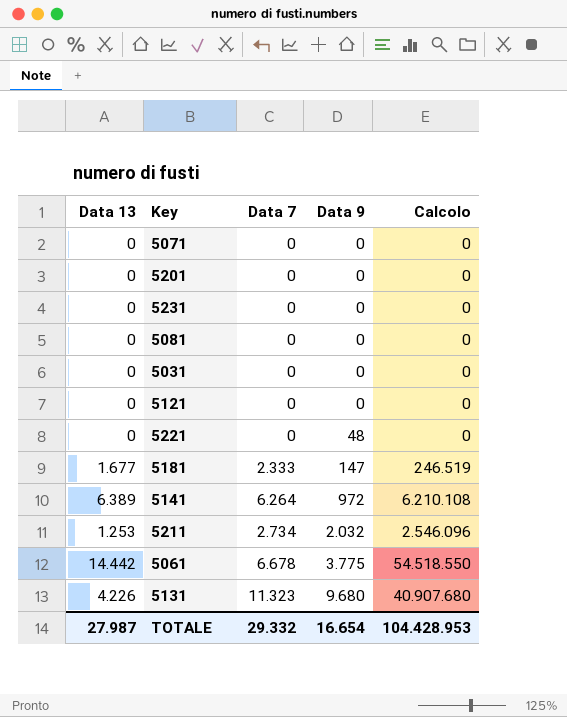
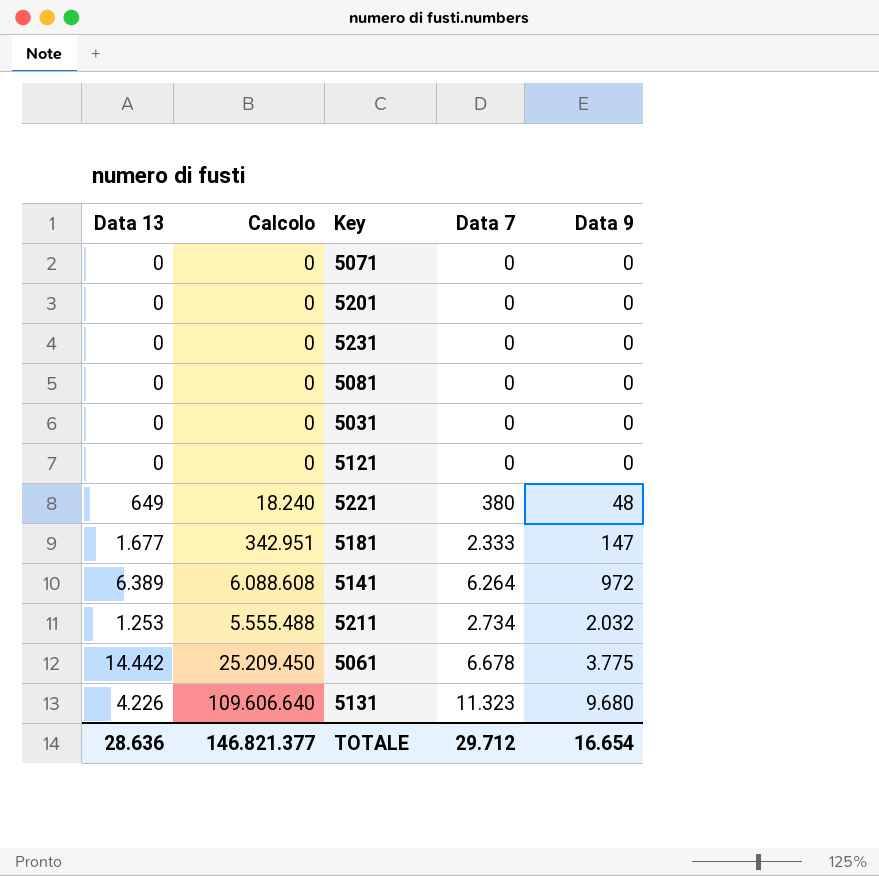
column Calcolo | formula: [Data 13] * [Data 9] -> [Data 7] * [Data 9]
column Calcolo | position: 5 -> 2
5221 | Data 13: 0 -> 649
5221 | Data 7: 0 -> 380
TOTALE | Data 13: 27.987 -> 28.636
TOTALE | Calcolo: 104.428.953 -> 146.821.377
TOTALE | Data 7: 29.332 -> 29.712

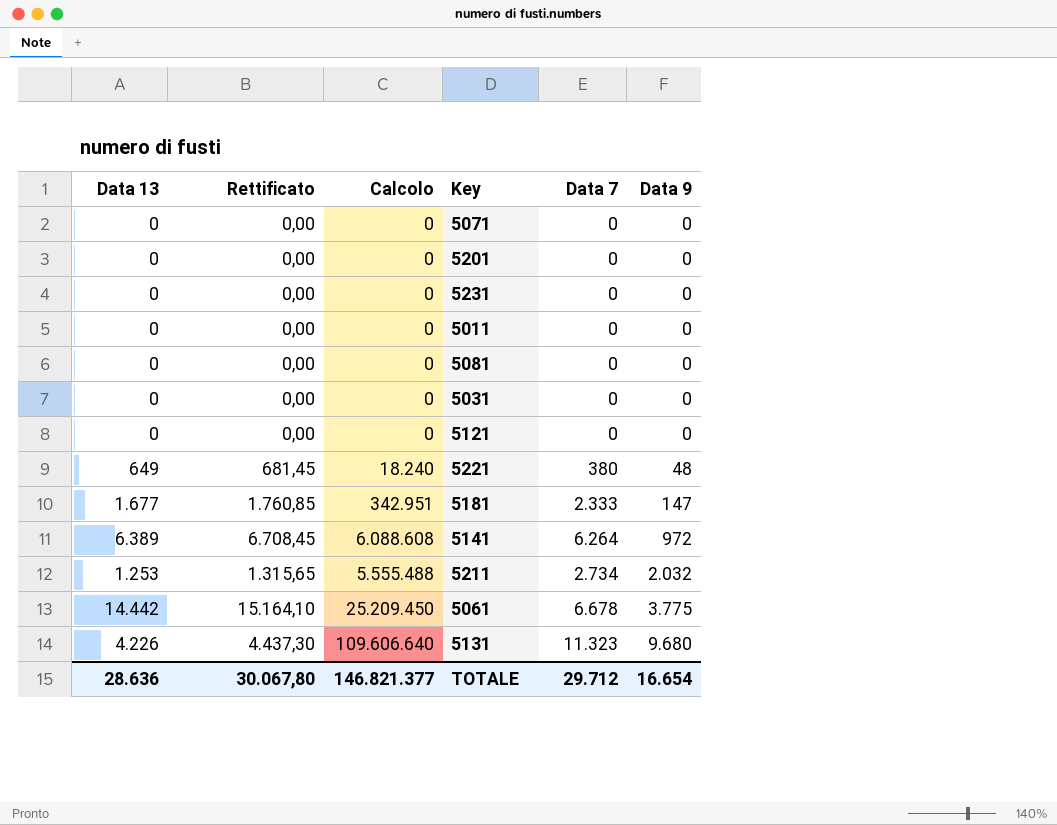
column Rettificato | formula: none -> [Data 13] * 1,05
row 5011: none -> 0 | 0,00 | 0 | 0 | 0

